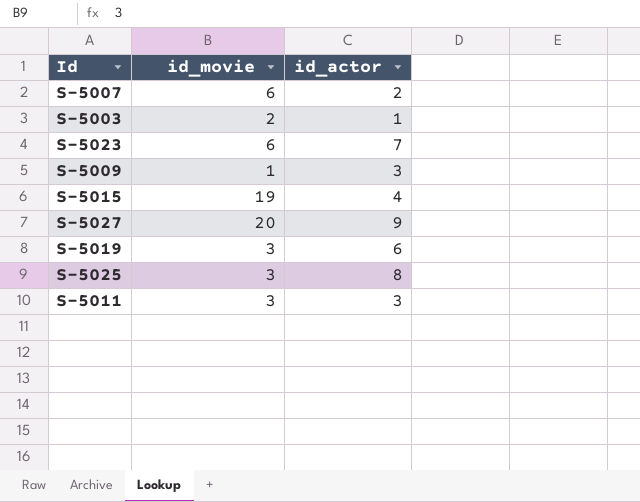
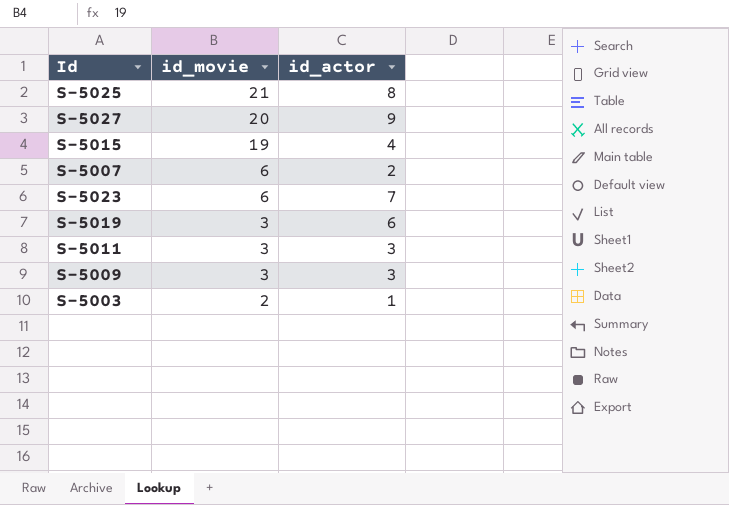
row order: none -> id_movie descending
S-5025 | id_movie: 3 -> 21
S-5009 | id_movie: 1 -> 3

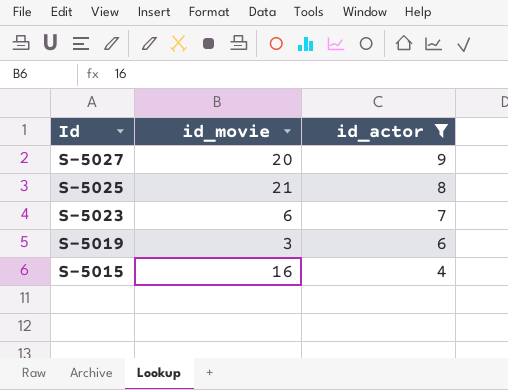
filter: none -> id_actor >= 4
row order: id_movie descending -> Id descending
S-5015 | id_movie: 19 -> 16

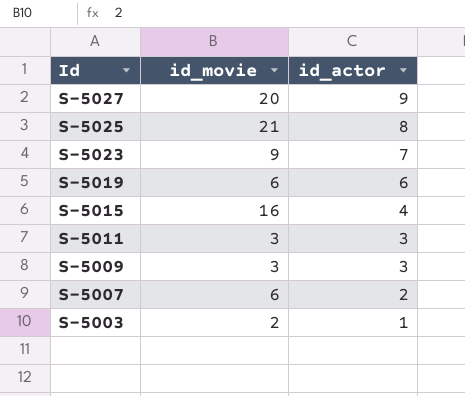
filter: id_actor >= 4 -> none
S-5023 | id_movie: 6 -> 9
S-5019 | id_movie: 3 -> 6

